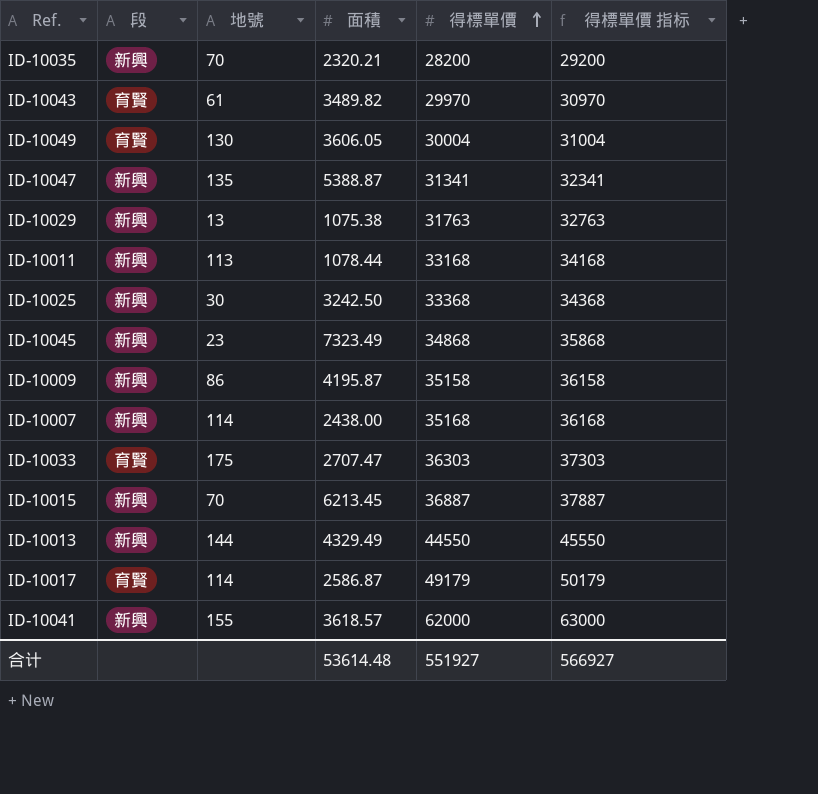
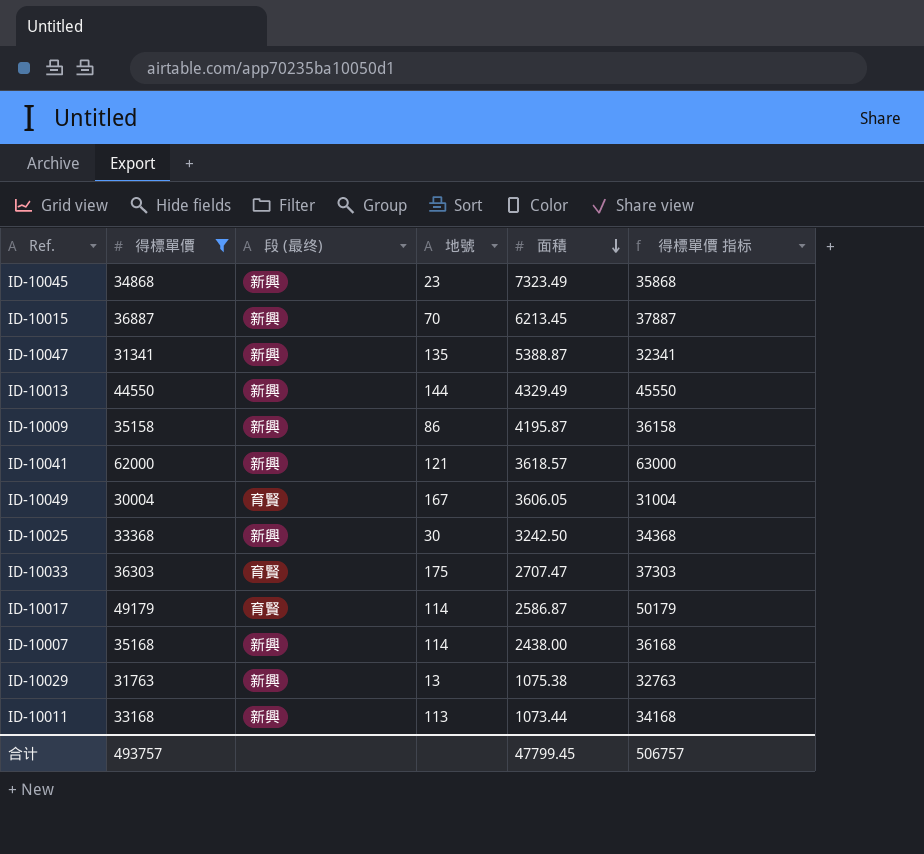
filter: none -> 得標單價 >= 30004
row order: 得標單價 ascending -> 面積 descending
column 得標單價 | position: 5 -> 2
column name: 段 -> 段 (最终)
ID-10041 | 地號: 155 -> 121
ID-10049 | 地號: 130 -> 167
ID-10011 | 面積: 1078.44 -> 1073.44
合计 | 得標單價: 551927 -> 493757
合计 | 面積: 53614.48 -> 47799.45
合计 | 得標單價 指标: 566927 -> 506757

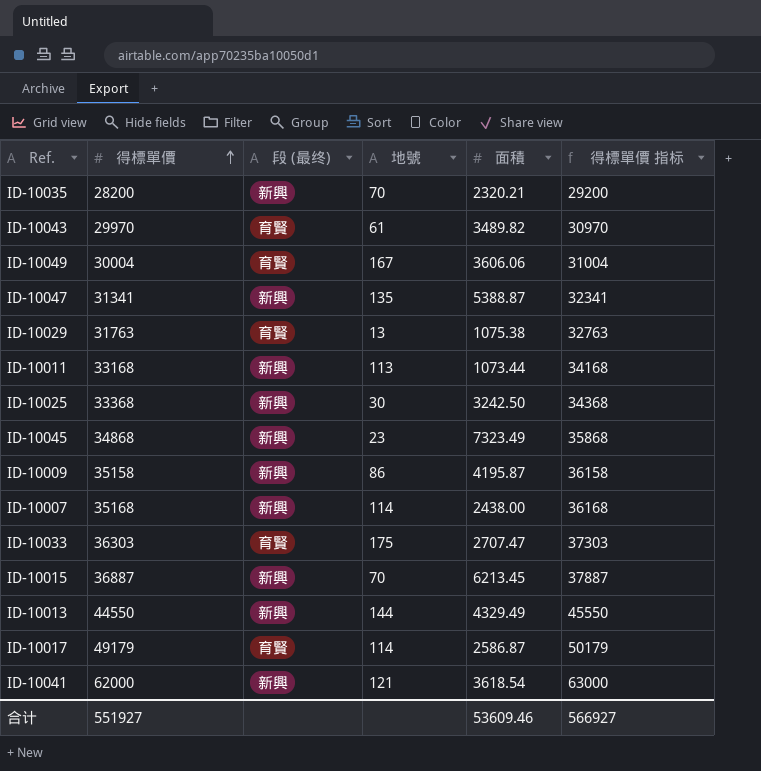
filter: 得標單價 >= 30004 -> none
row order: 面積 descending -> 得標單價 ascending
ID-10049 | 面積: 3606.05 -> 3606.06
ID-10029 | 段 (最终): 新興 -> 育賢
ID-10041 | 面積: 3618.57 -> 3618.54
合计 | 得標單價: 493757 -> 551927
合计 | 面積: 47799.45 -> 53609.46
合计 | 得標單價 指标: 506757 -> 566927

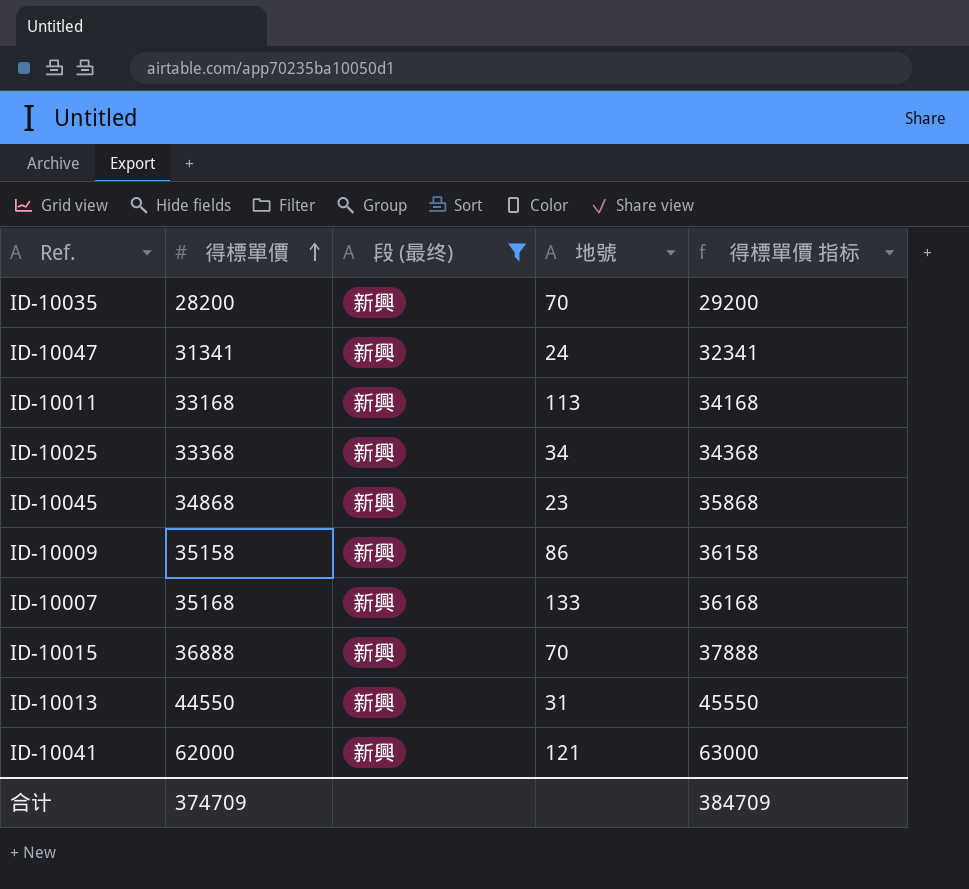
filter: none -> 段 (最终) = 新興
column 面積 | position: 5 -> none
ID-10047 | 地號: 135 -> 24
ID-10025 | 地號: 30 -> 34
ID-10007 | 地號: 114 -> 133
ID-10015 | 得標單價: 36887 -> 36888
ID-10015 | 得標單價 指标: 37887 -> 37888
ID-10013 | 地號: 144 -> 31
合计 | 得標單價: 551927 -> 374709
合计 | 得標單價 指标: 566927 -> 384709

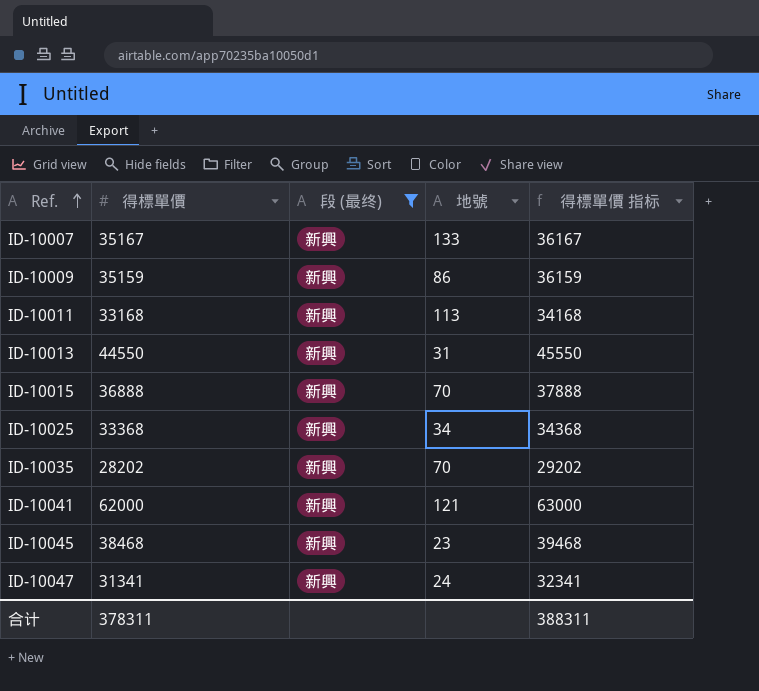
row order: 得標單價 ascending -> Ref. ascending
ID-10007 | 得標單價: 35168 -> 35167
ID-10007 | 得標單價 指标: 36168 -> 36167
ID-10009 | 得標單價: 35158 -> 35159
ID-10009 | 得標單價 指标: 36158 -> 36159
ID-10035 | 得標單價: 28200 -> 28202
ID-10035 | 得標單價 指标: 29200 -> 29202
ID-10045 | 得標單價: 34868 -> 38468
ID-10045 | 得標單價 指标: 35868 -> 39468
合计 | 得標單價: 374709 -> 378311
合计 | 得標單價 指标: 384709 -> 388311

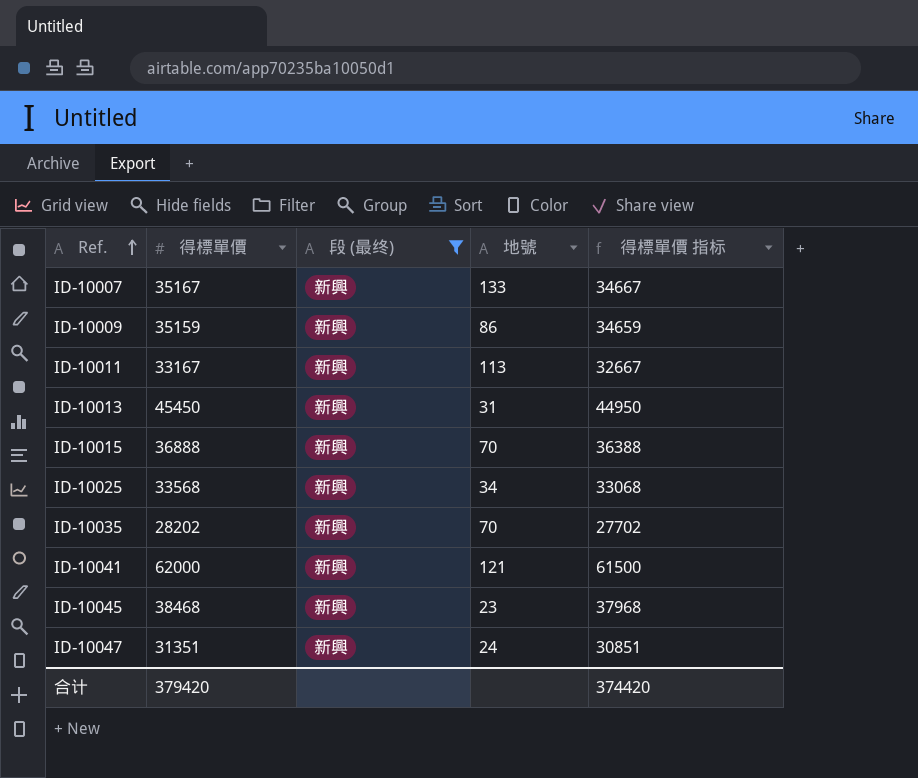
column 得標單價 指标 | formula: [得標單價] + 1000 -> [得標單價] - 500
ID-10011 | 得標單價: 33168 -> 33167
ID-10013 | 得標單價: 44550 -> 45450
ID-10025 | 得標單價: 33368 -> 33568
ID-10047 | 得標單價: 31341 -> 31351
合计 | 得標單價: 378311 -> 379420
合计 | 得標單價 指标: 388311 -> 374420

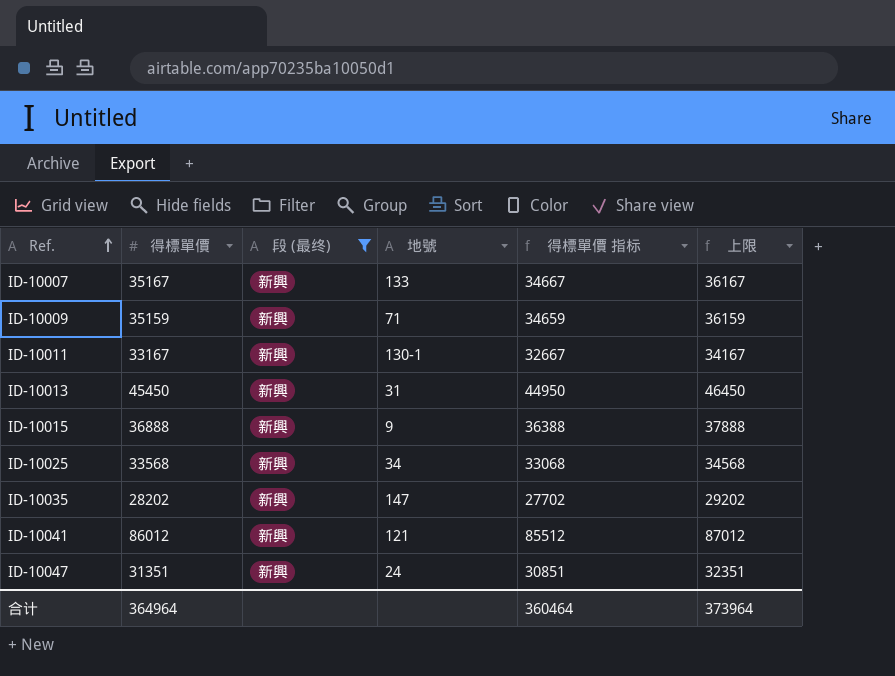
column 上限 | formula: none -> [得標單價] + 1000
row ID-10045: 38468 | 新興 | 23 | 37968 -> none
ID-10009 | 地號: 86 -> 71
ID-10011 | 地號: 113 -> 130-1
ID-10015 | 地號: 70 -> 9
ID-10035 | 地號: 70 -> 147
ID-10041 | 得標單價: 62000 -> 86012
ID-10041 | 得標單價 指标: 61500 -> 85512
合计 | 得標單價: 379420 -> 364964
合计 | 得標單價 指标: 374420 -> 360464

